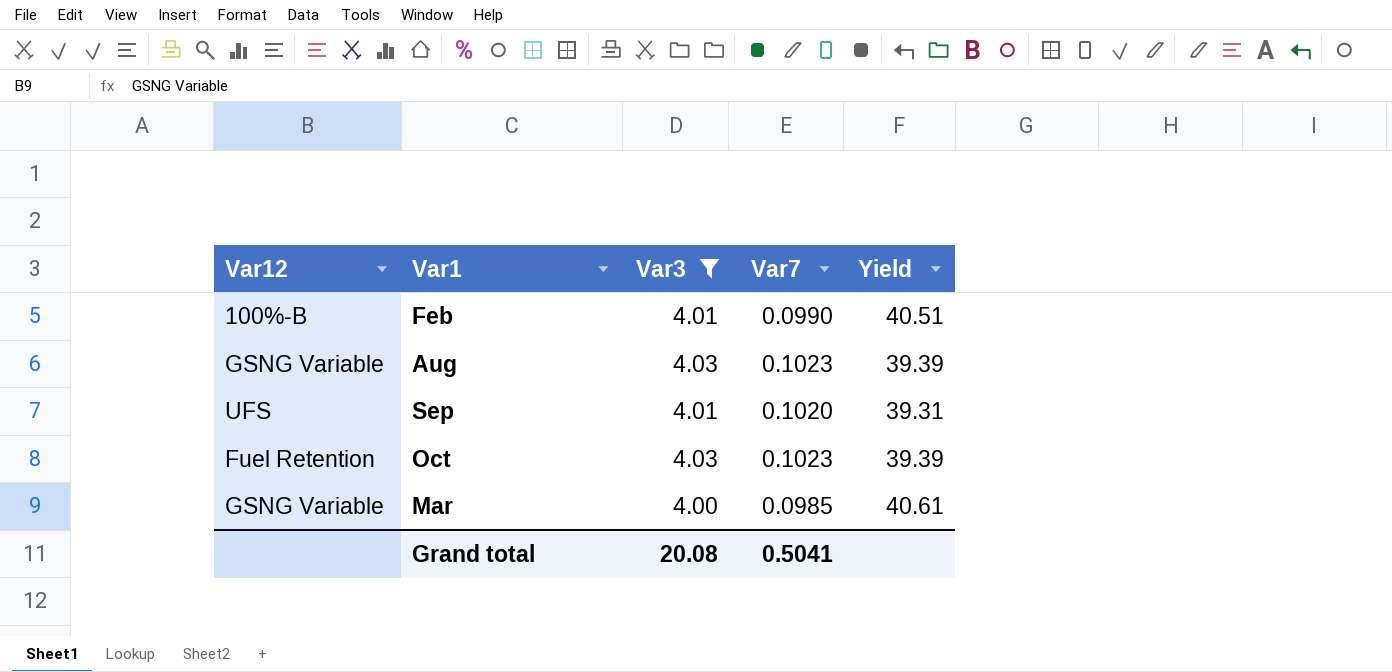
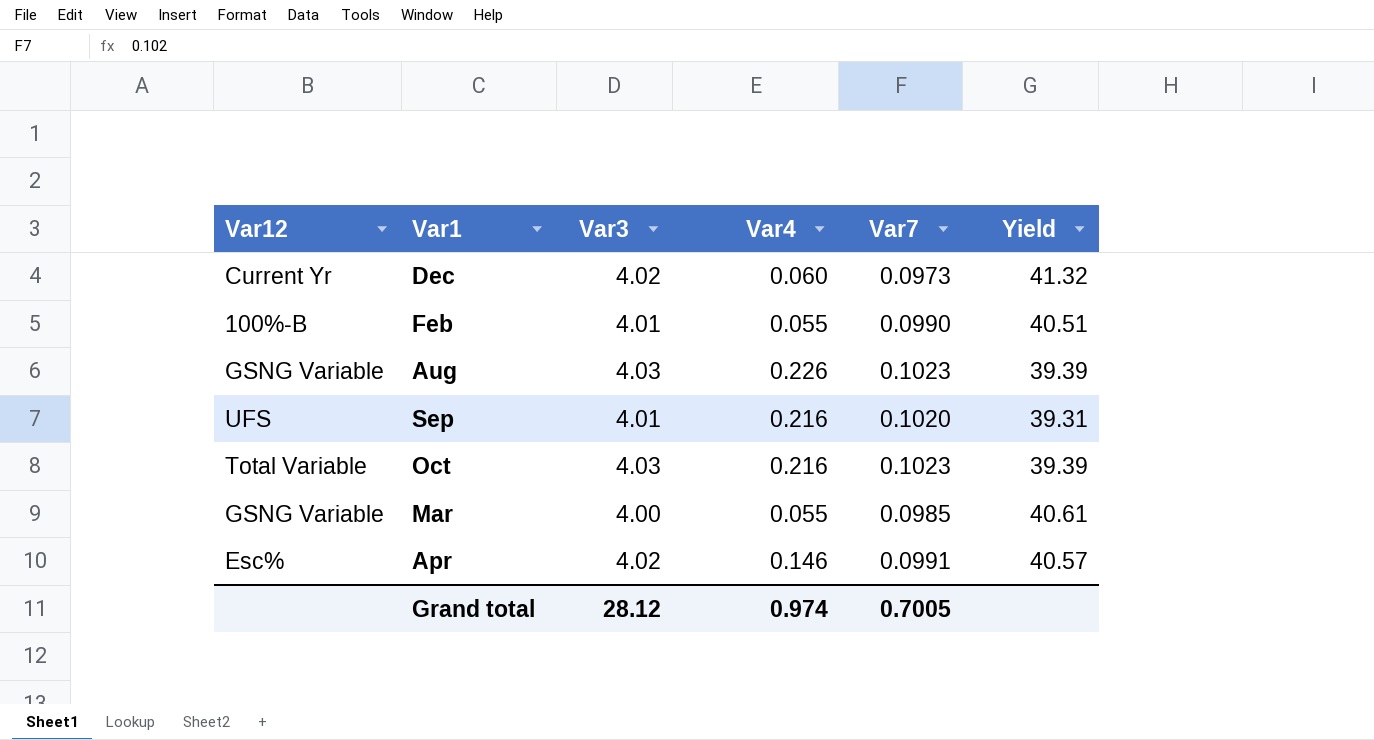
filter: Var3 != 4.02 -> none
column Var4 | position: none -> 4
Oct | Var12: Fuel Retention -> Total Variable
Grand total | Var3: 20.08 -> 28.12
Grand total | Var7: 0.5041 -> 0.7005

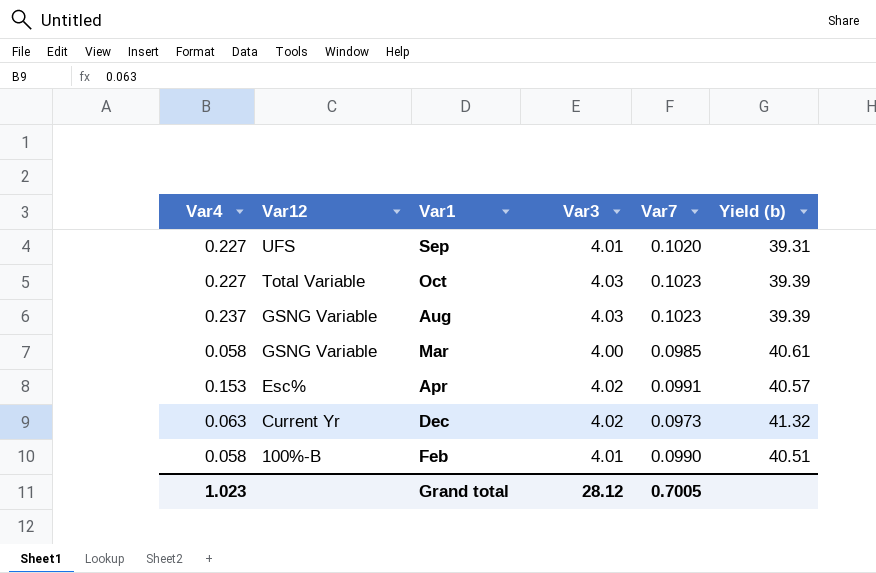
row order: none -> Var12 descending
column Var4 | position: 4 -> 1
column name: Yield -> Yield (b)
Sep | Var4: 0.216 -> 0.227
Oct | Var4: 0.216 -> 0.227
Aug | Var4: 0.226 -> 0.237
Mar | Var4: 0.055 -> 0.058
Apr | Var4: 0.146 -> 0.153
Dec | Var4: 0.060 -> 0.063
Feb | Var4: 0.055 -> 0.058
Grand total | Var4: 0.974 -> 1.023

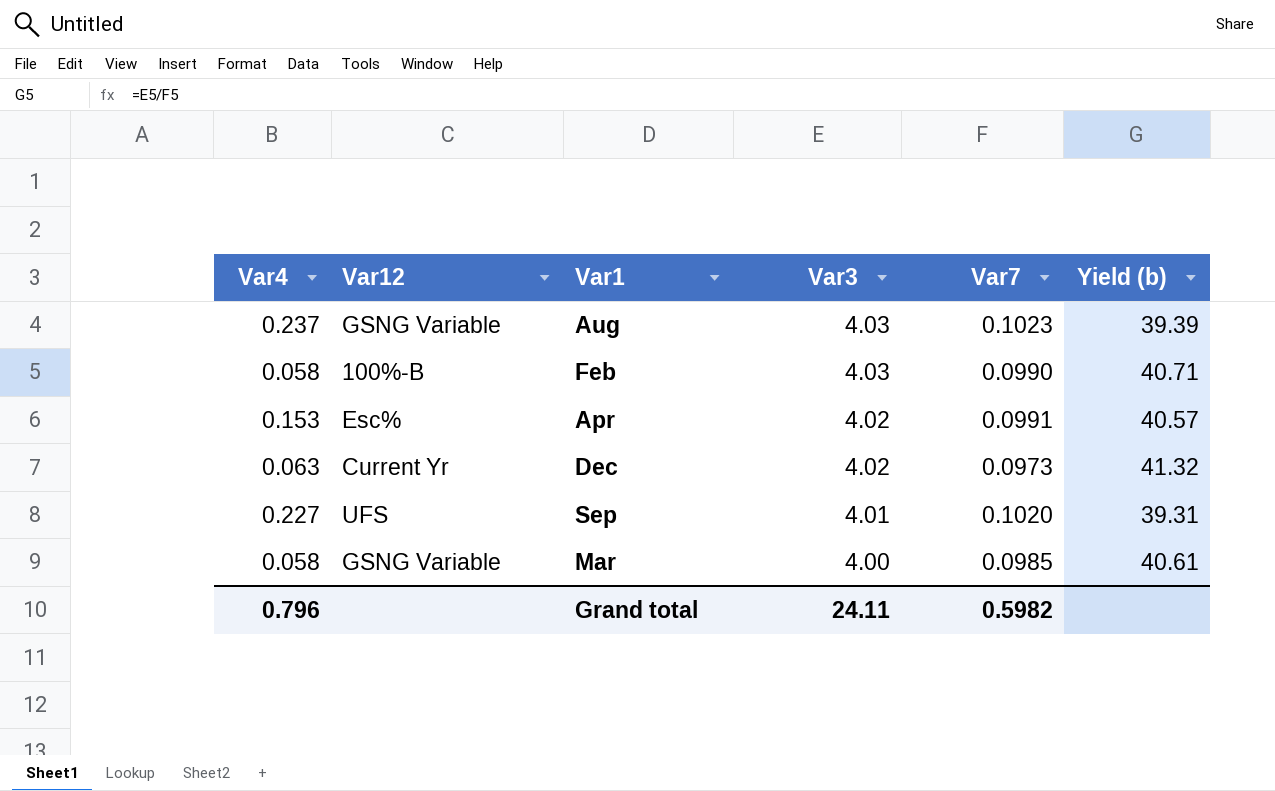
row order: Var12 descending -> Var3 descending
row Oct: 0.227 | Total Variable | 4.03 | 0.1023 | 39.39 -> none
Feb | Var3: 4.01 -> 4.03
Feb | Yield (b): 40.51 -> 40.71
Grand total | Var4: 1.023 -> 0.796
Grand total | Var3: 28.12 -> 24.11
Grand total | Var7: 0.7005 -> 0.5982

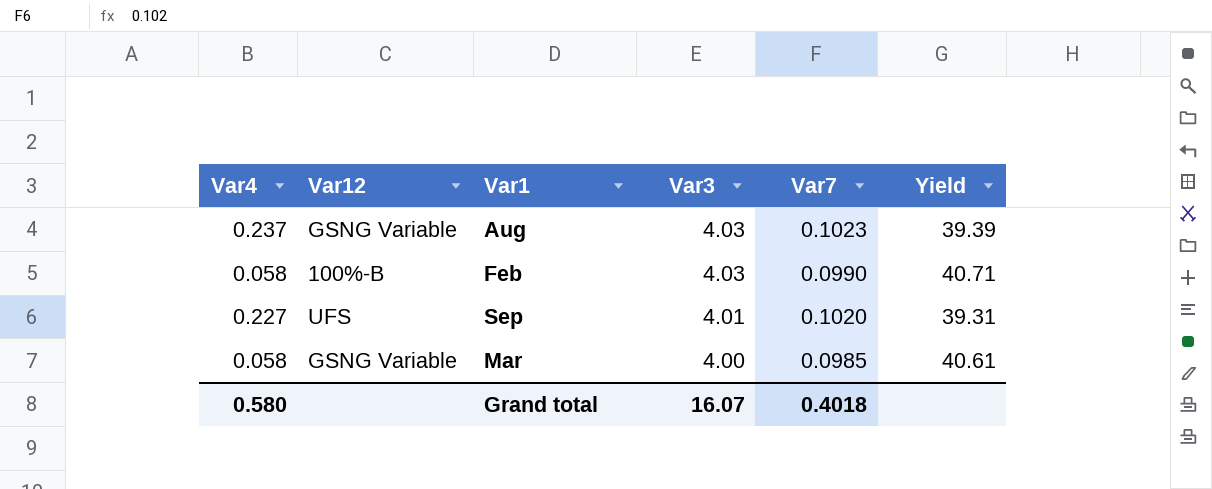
column name: Yield (b) -> Yield
row Apr: 0.153 | Esc% | 4.02 | 0.0991 | 40.57 -> none
row Dec: 0.063 | Current Yr | 4.02 | 0.0973 | 41.32 -> none
Grand total | Var4: 0.796 -> 0.580
Grand total | Var3: 24.11 -> 16.07
Grand total | Var7: 0.5982 -> 0.4018

